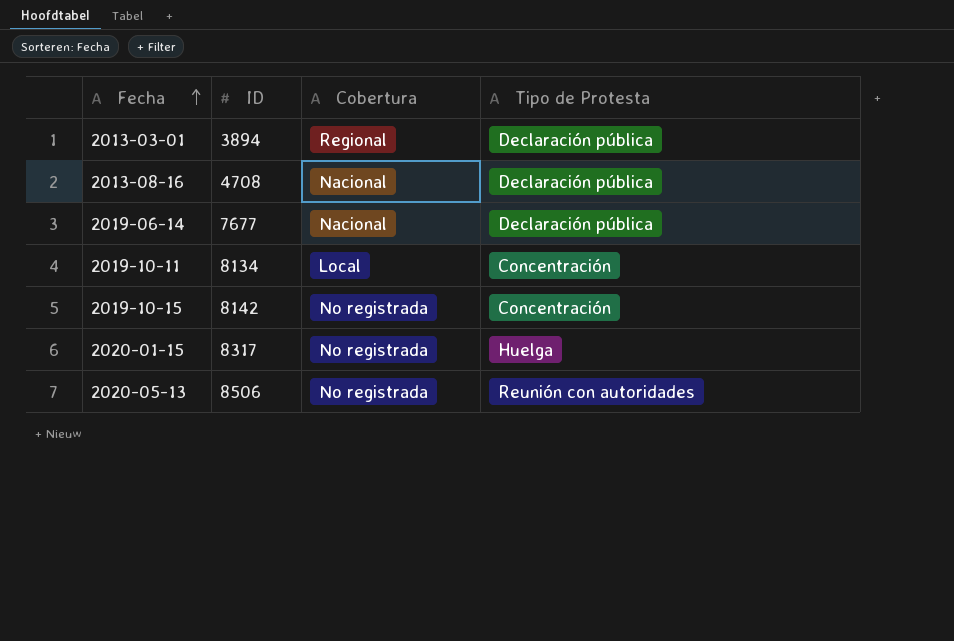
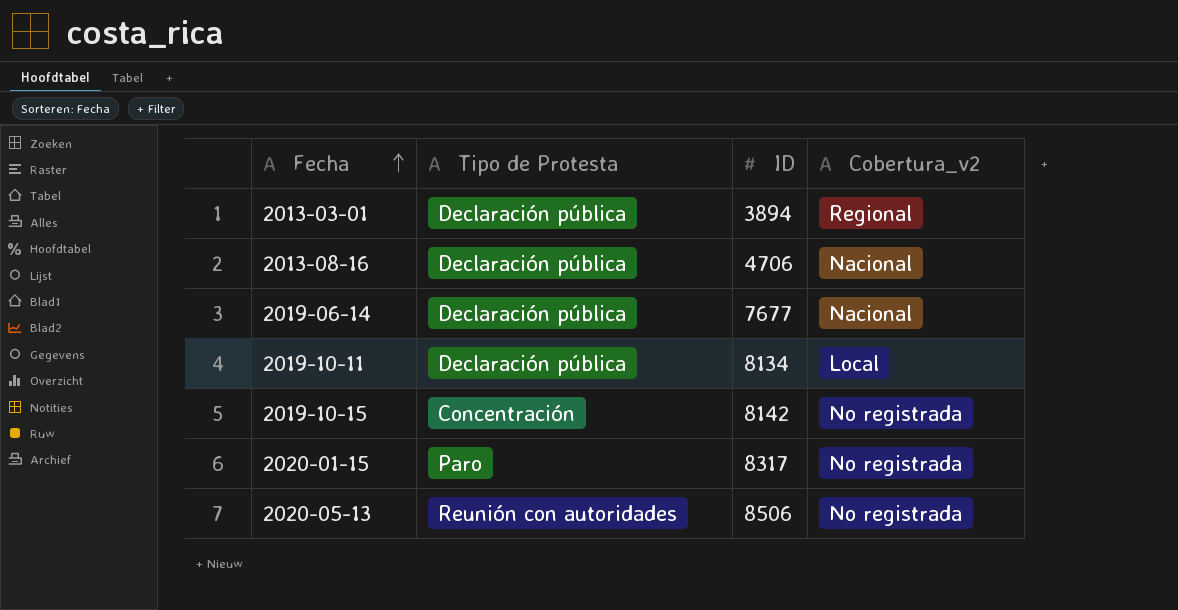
column Tipo de Protesta | position: 4 -> 2
column name: Cobertura -> Cobertura_v2
2013-08-16 | ID: 4708 -> 4706
2019-10-11 | Tipo de Protesta: Concentración -> Declaración pública
2020-01-15 | Tipo de Protesta: Huelga -> Paro

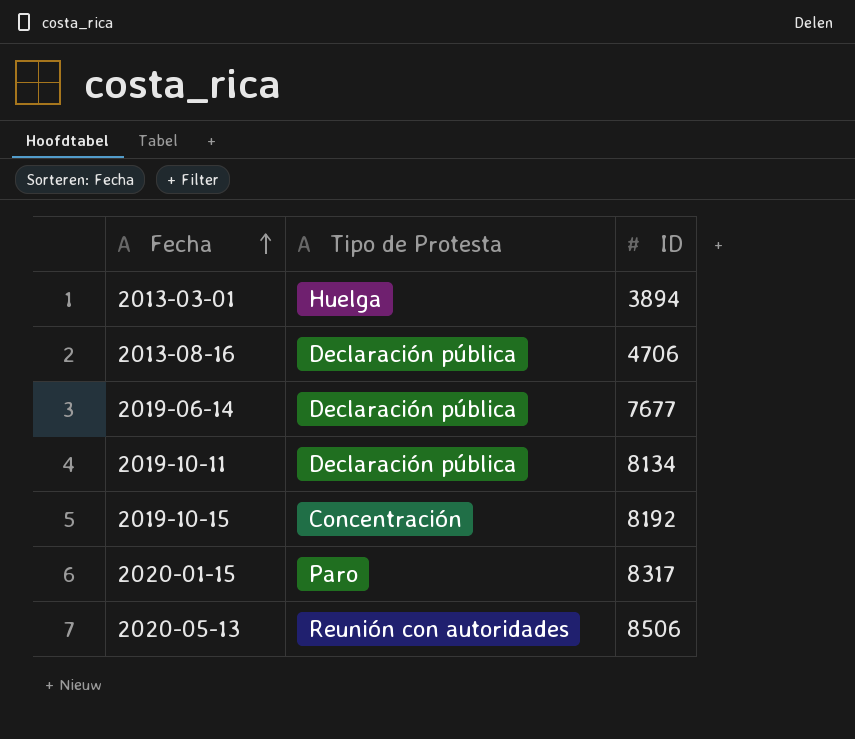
column Cobertura_v2 | position: 4 -> none
2013-03-01 | Tipo de Protesta: Declaración pública -> Huelga
2019-10-15 | ID: 8142 -> 8192

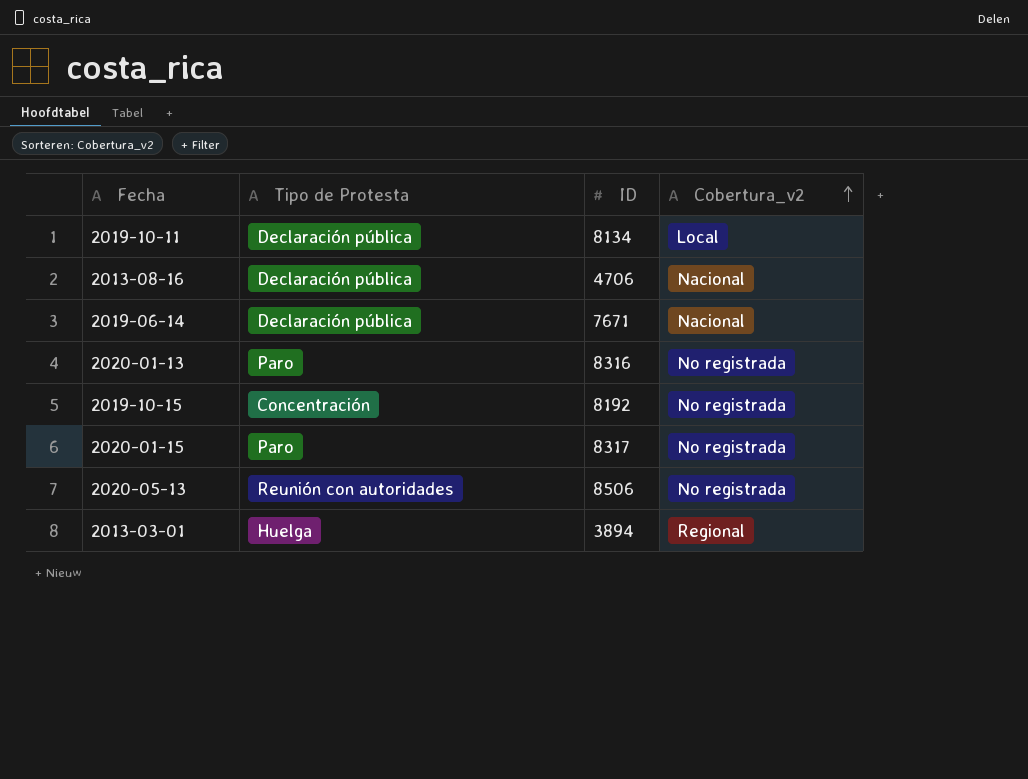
row order: Fecha ascending -> Cobertura_v2 ascending
column Cobertura_v2 | position: none -> 4
2019-06-14 | ID: 7677 -> 7671
row 2020-01-13: none -> Paro | 8316 | No registrada

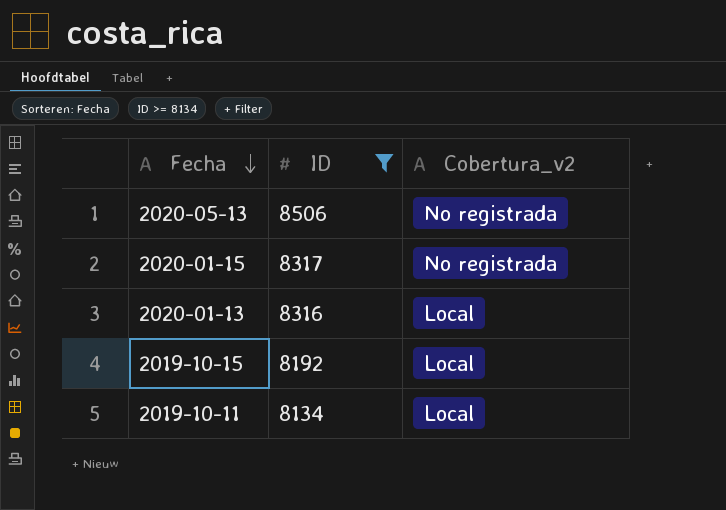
filter: none -> ID >= 8134
row order: Cobertura_v2 ascending -> Fecha descending
column Tipo de Protesta | position: 2 -> none
2020-01-13 | Cobertura_v2: No registrada -> Local
2019-10-15 | Cobertura_v2: No registrada -> Local

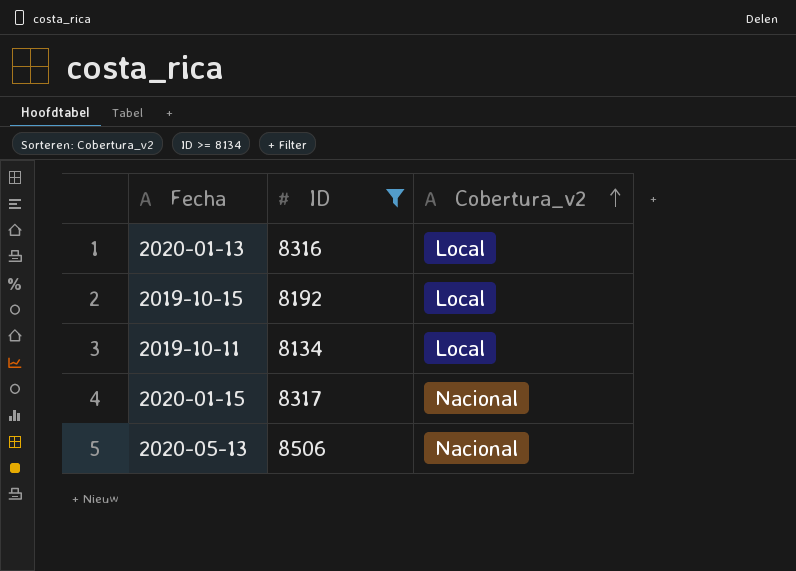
row order: Fecha descending -> Cobertura_v2 ascending
2020-01-15 | Cobertura_v2: No registrada -> Nacional
2020-05-13 | Cobertura_v2: No registrada -> Nacional

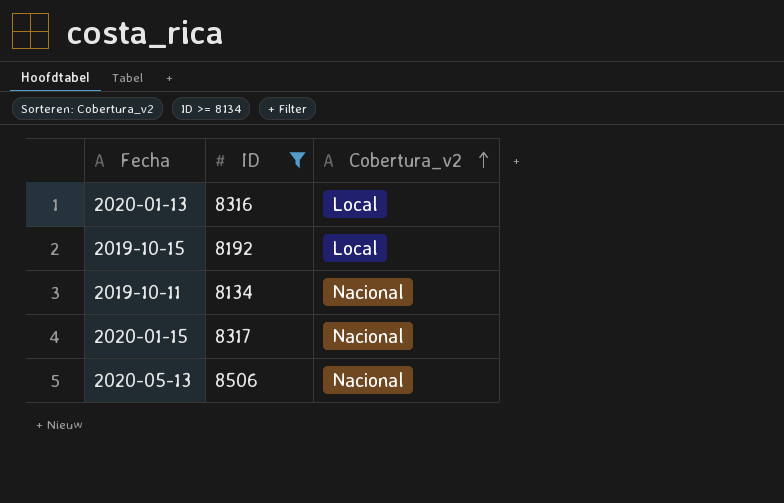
2019-10-11 | Cobertura_v2: Local -> Nacional

